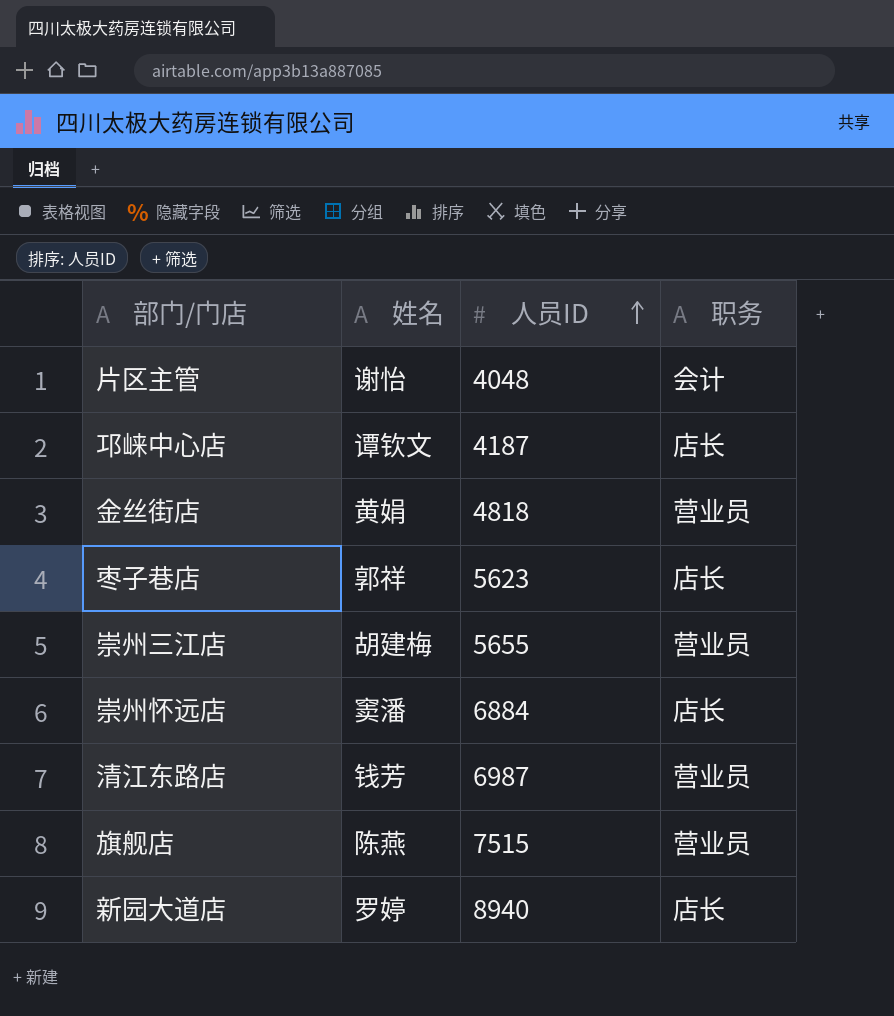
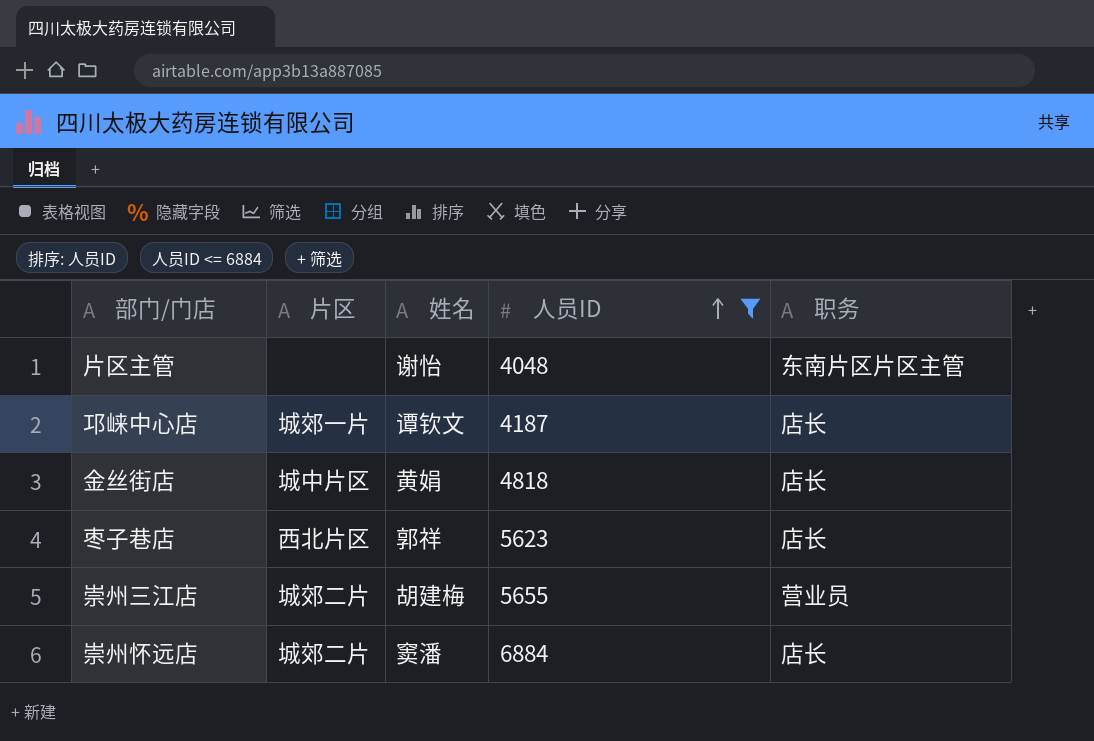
filter: none -> 人员ID <= 6884
column 片区 | position: none -> 2
片区主管 | 职务: 会计 -> 东南片区片区主管
金丝街店 | 职务: 营业员 -> 店长

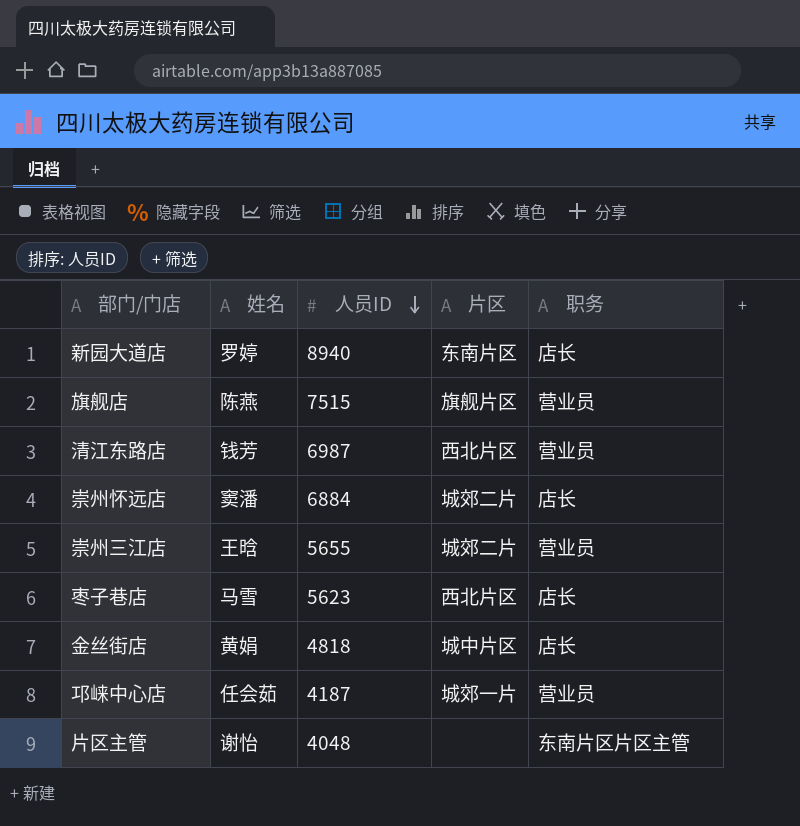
filter: 人员ID <= 6884 -> none
row order: 人员ID ascending -> 人员ID descending
column 片区 | position: 2 -> 4
崇州三江店 | 姓名: 胡建梅 -> 王晗
枣子巷店 | 姓名: 郭祥 -> 马雪
邛崃中心店 | 姓名: 谭钦文 -> 任会茹
邛崃中心店 | 职务: 店长 -> 营业员

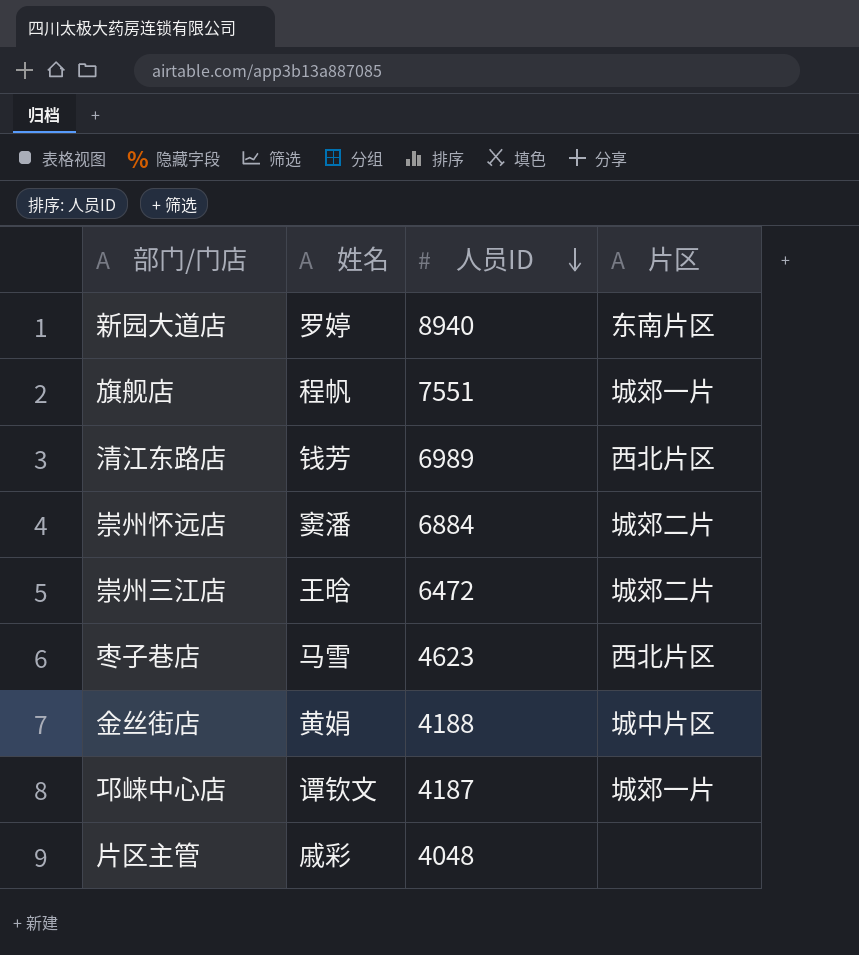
column 职务 | position: 5 -> none
旗舰店 | 姓名: 陈燕 -> 程帆
旗舰店 | 人员ID: 7515 -> 7551
旗舰店 | 片区: 旗舰片区 -> 城郊一片
清江东路店 | 人员ID: 6987 -> 6989
崇州三江店 | 人员ID: 5655 -> 6472
枣子巷店 | 人员ID: 5623 -> 4623
金丝街店 | 人员ID: 4818 -> 4188
邛崃中心店 | 姓名: 任会茹 -> 谭钦文
片区主管 | 姓名: 谢怡 -> 戚彩

